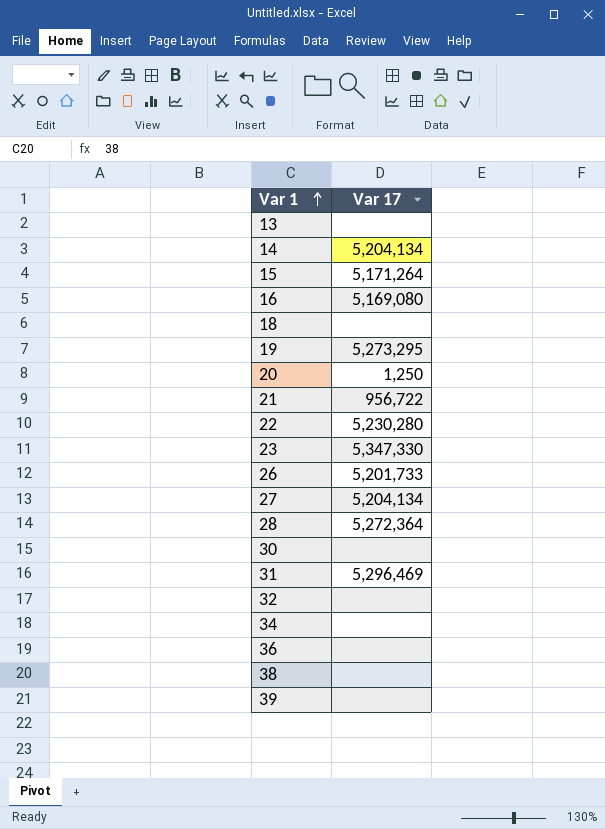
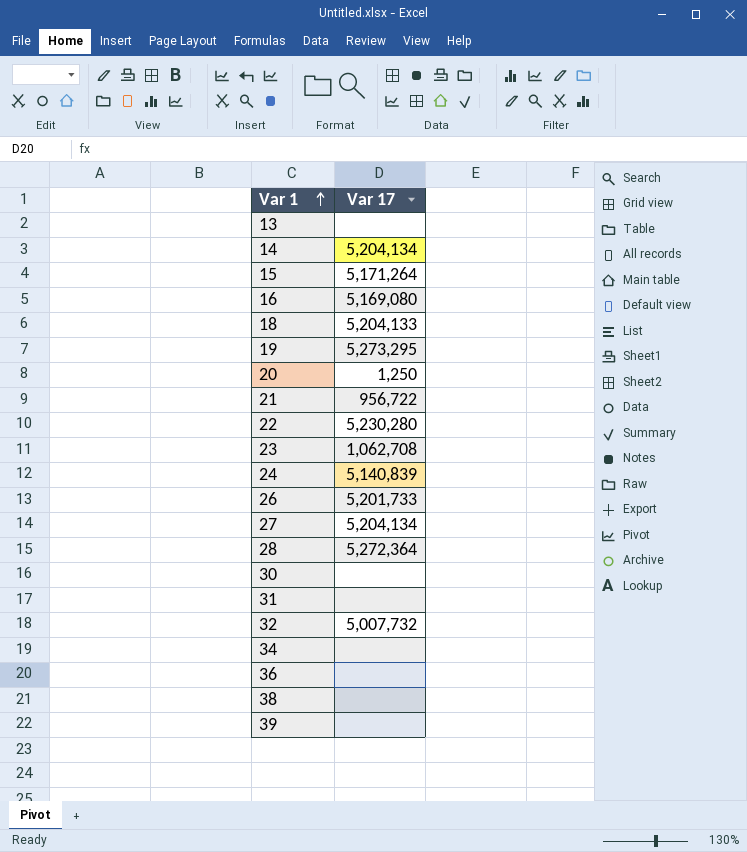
18 | Var 17: none -> 5,204,133
23 | Var 17: 5,347,330 -> 1,062,708
row 24: none -> 5,140,839
31 | Var 17: 5,296,469 -> none
32 | Var 17: none -> 5,007,732

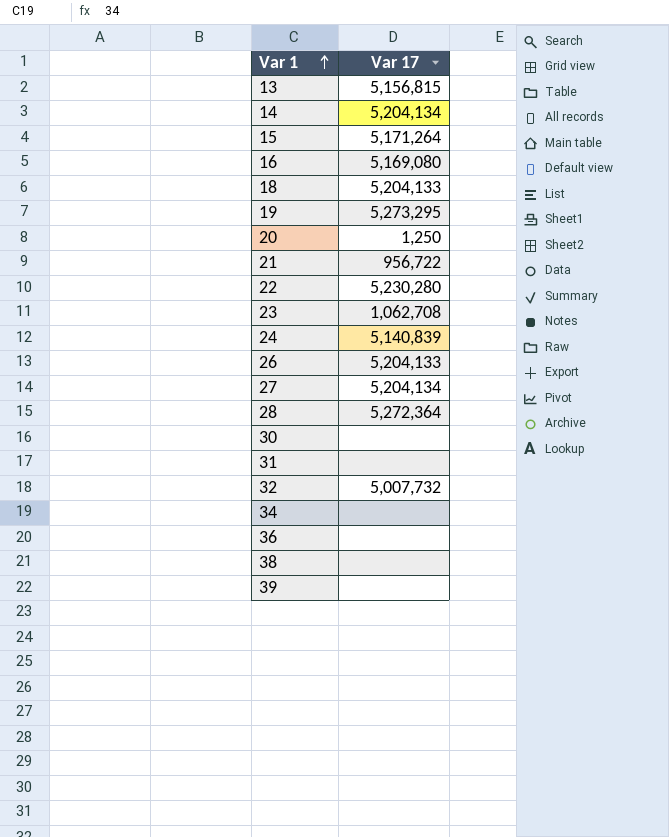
13 | Var 17: none -> 5,156,815
26 | Var 17: 5,201,733 -> 5,204,133

